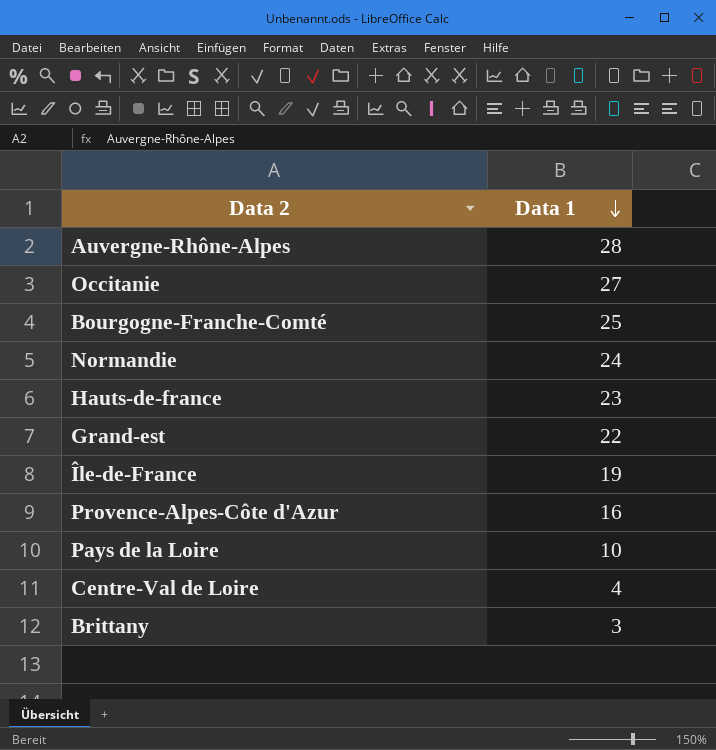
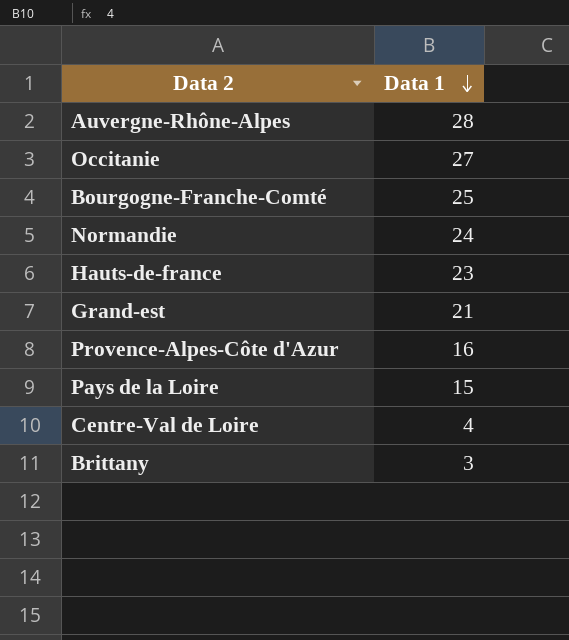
row Île-de-France: 19 -> none
Grand-est | Data 1: 22 -> 21
Pays de la Loire | Data 1: 10 -> 15

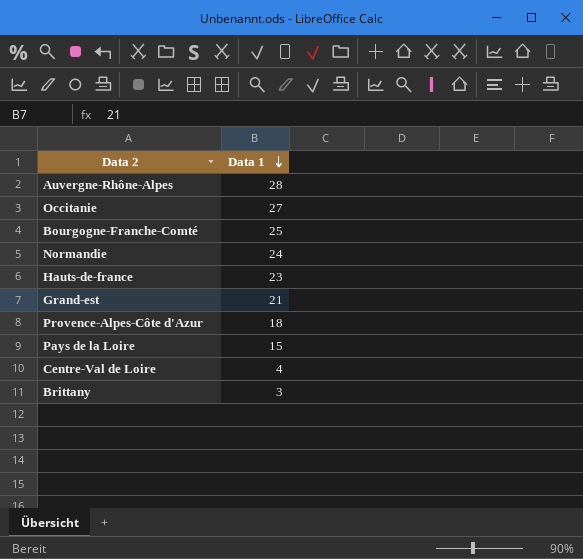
Provence-Alpes-Côte d'Azur | Data 1: 16 -> 18

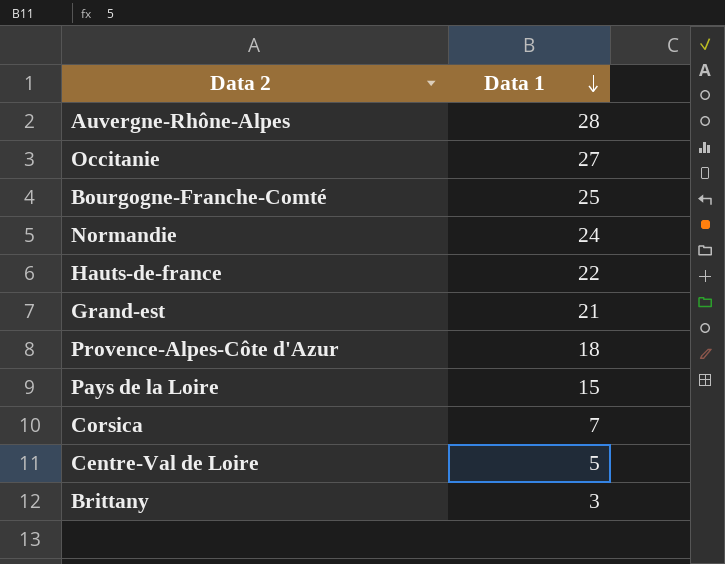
Hauts-de-france | Data 1: 23 -> 22
row Corsica: none -> 7
Centre-Val de Loire | Data 1: 4 -> 5

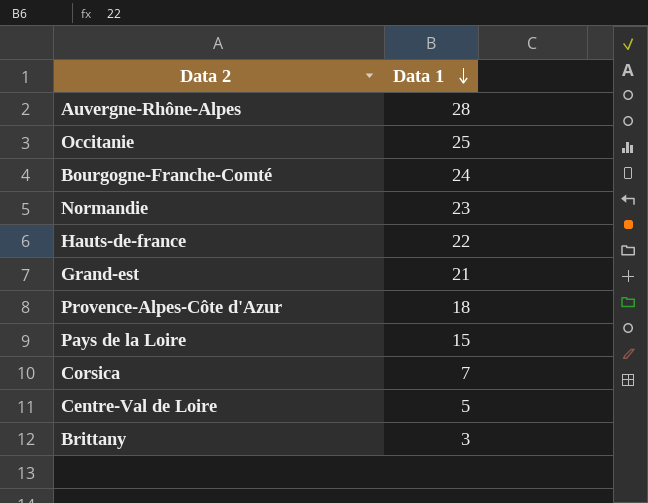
Occitanie | Data 1: 27 -> 25
Bourgogne-Franche-Comté | Data 1: 25 -> 24
Normandie | Data 1: 24 -> 23

